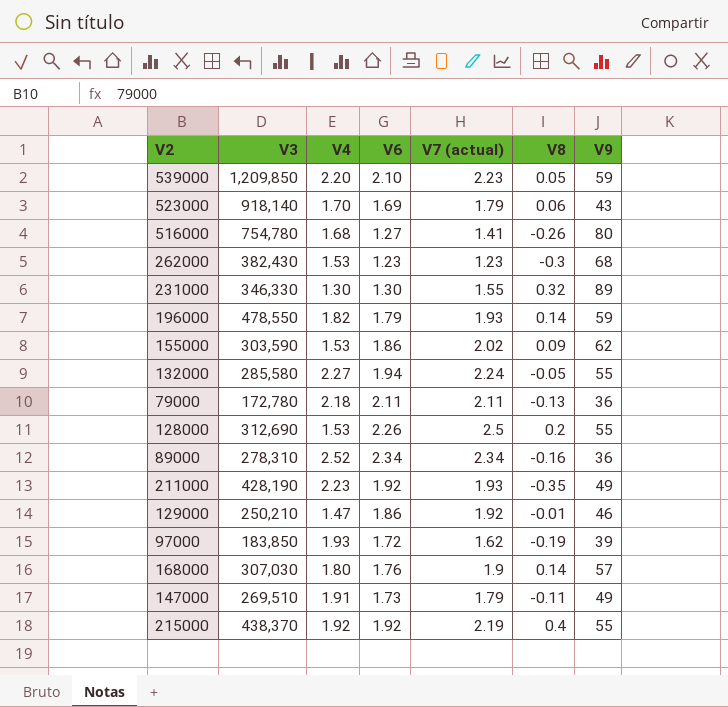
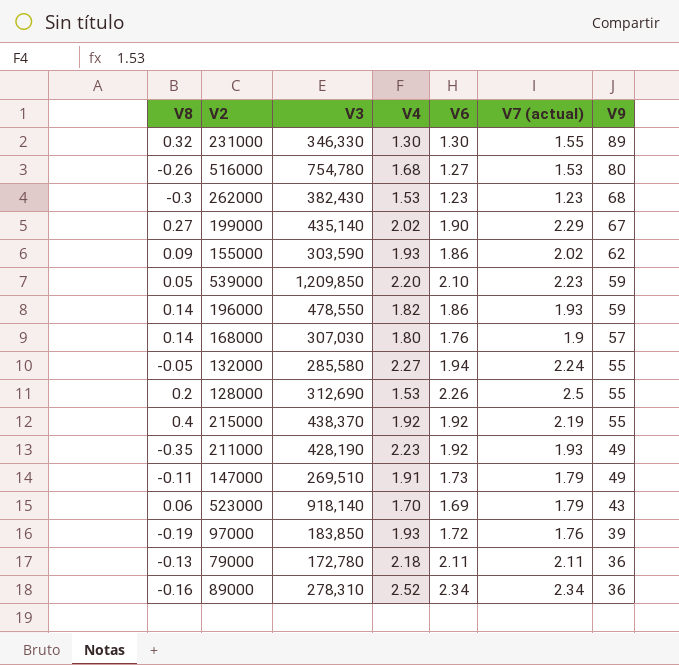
row order: none -> V9 descending
column V8 | position: 6 -> 1
row 129000: 250,210 | 1.47 | 1.86 | 1.92 | -0.01 | 46 -> none
516000 | V7 (actual): 1.41 -> 1.53
row 199000: none -> 0.27 | 435,140 | 2.02 | 1.90 | 2.29 | 67
155000 | V4: 1.53 -> 1.93
196000 | V6: 1.79 -> 1.86
97000 | V7 (actual): 1.62 -> 1.76

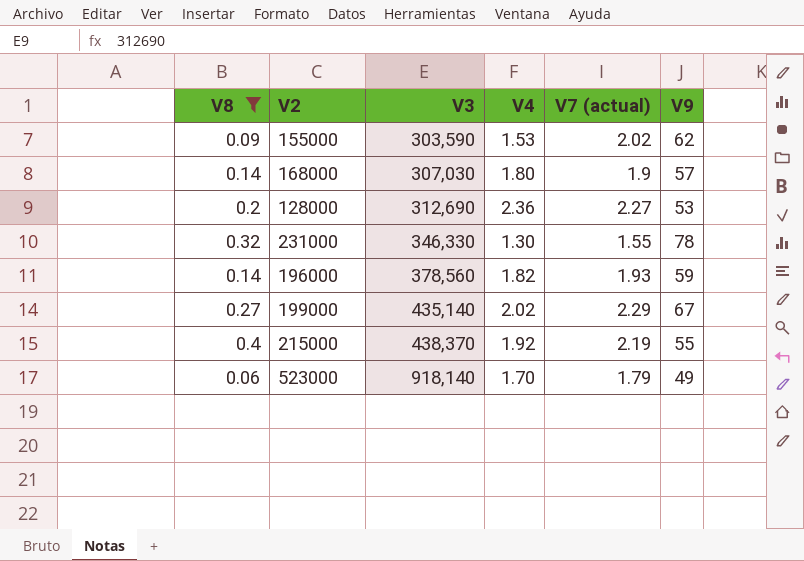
filter: none -> V8 >= 0.06
row order: V9 descending -> V3 ascending
column V6 | position: 5 -> none
155000 | V4: 1.93 -> 1.53
128000 | V4: 1.53 -> 2.36
128000 | V7 (actual): 2.5 -> 2.27
128000 | V9: 55 -> 53
231000 | V9: 89 -> 78
196000 | V3: 478,550 -> 378,560
523000 | V9: 43 -> 49

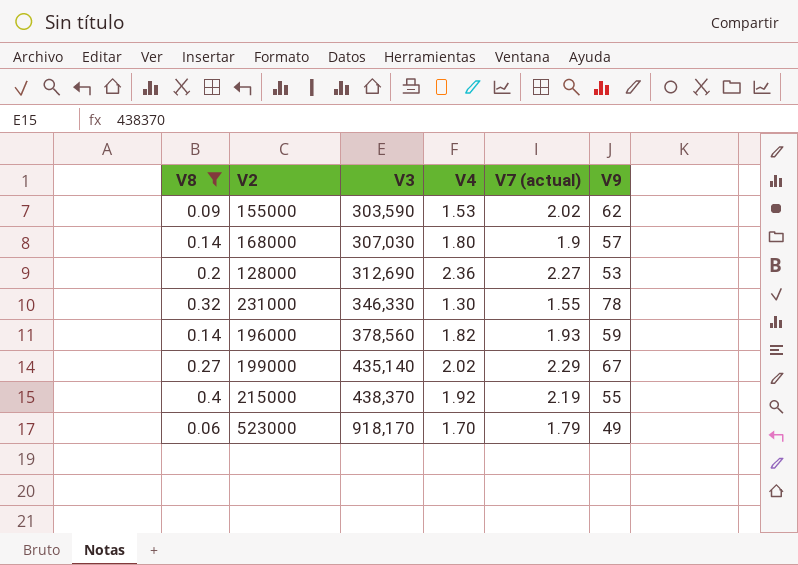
523000 | V3: 918,140 -> 918,170

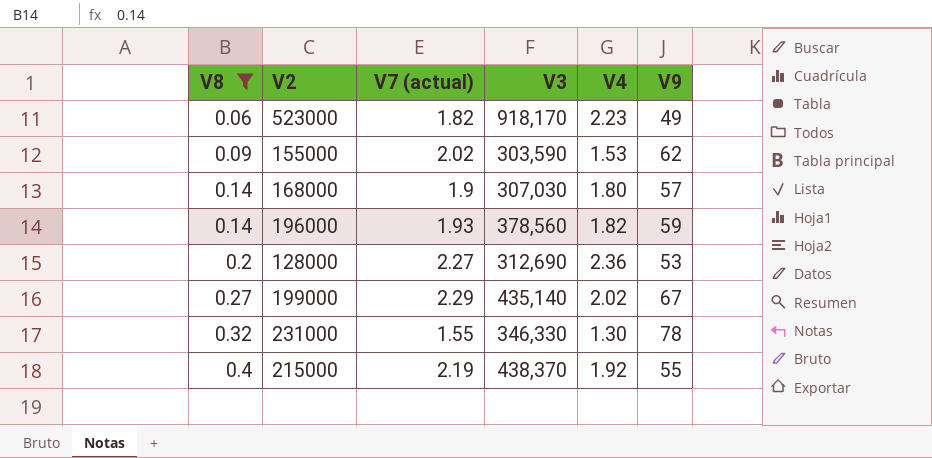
row order: V3 ascending -> V8 ascending
column V7 (actual) | position: 5 -> 3
523000 | V7 (actual): 1.79 -> 1.82
523000 | V4: 1.70 -> 2.23

